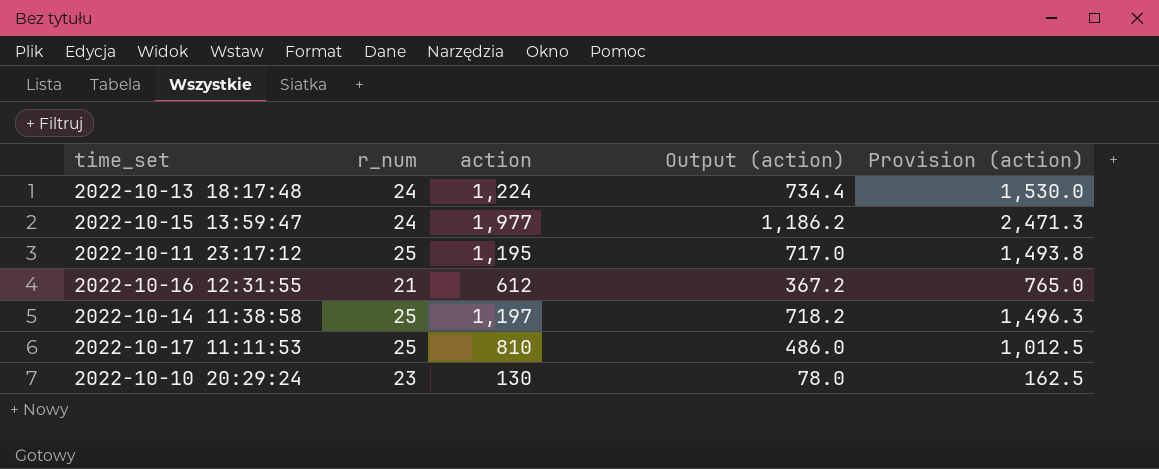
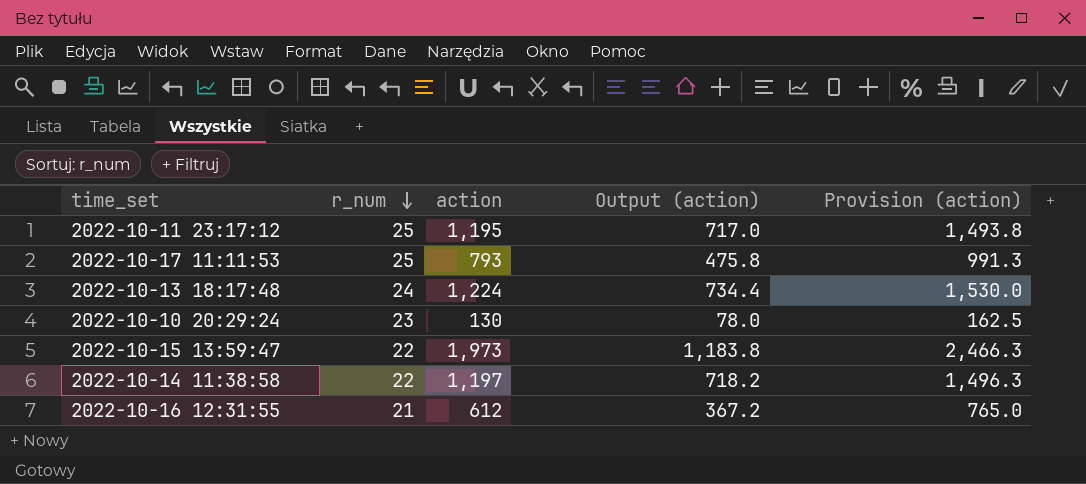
row order: none -> r_num descending
2022-10-17 11:11:53 | action: 810 -> 793
2022-10-17 11:11:53 | Output (action): 486.0 -> 475.8
2022-10-17 11:11:53 | Provision (action): 1,012.5 -> 991.3
2022-10-15 13:59:47 | r_num: 24 -> 22
2022-10-15 13:59:47 | action: 1,977 -> 1,973
2022-10-15 13:59:47 | Output (action): 1,186.2 -> 1,183.8
2022-10-15 13:59:47 | Provision (action): 2,471.3 -> 2,466.3
2022-10-14 11:38:58 | r_num: 25 -> 22

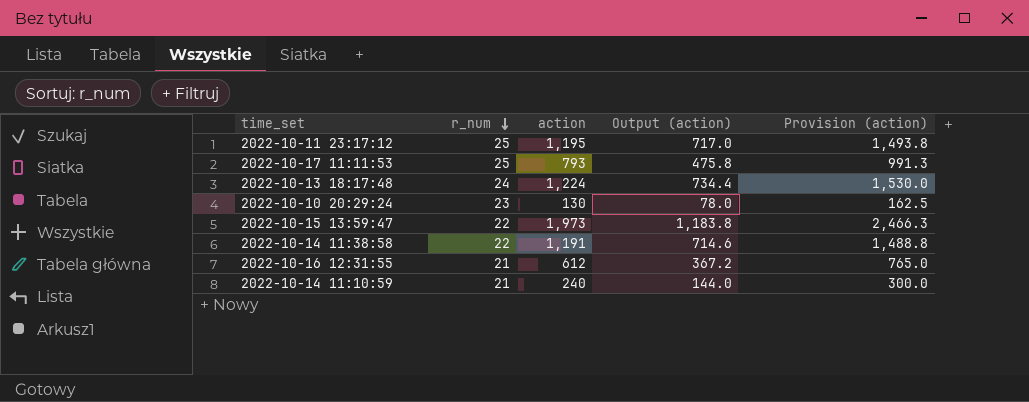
2022-10-14 11:38:58 | action: 1,197 -> 1,191
2022-10-14 11:38:58 | Output (action): 718.2 -> 714.6
2022-10-14 11:38:58 | Provision (action): 1,496.3 -> 1,488.8
row 2022-10-14 11:10:59: none -> 21 | 240 | 144.0 | 300.0

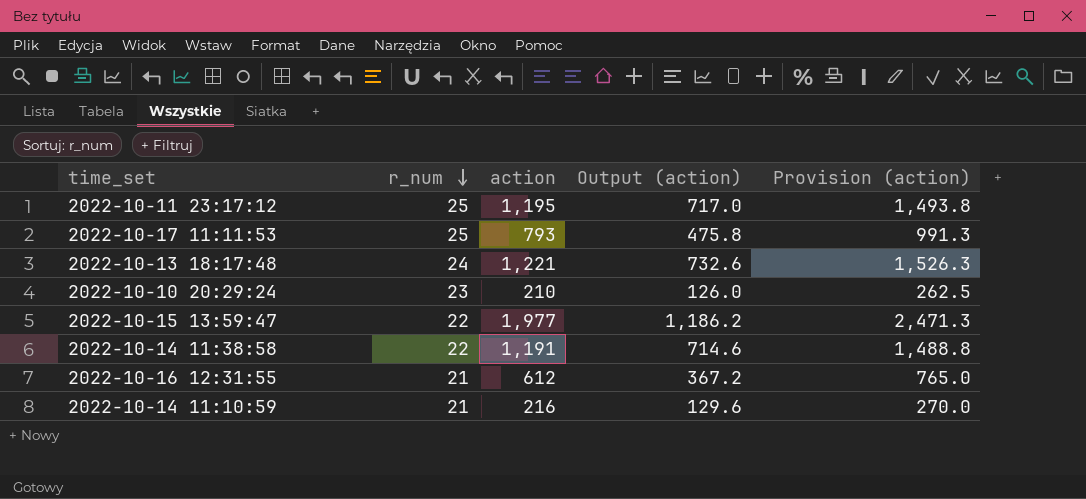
2022-10-13 18:17:48 | action: 1,224 -> 1,221
2022-10-13 18:17:48 | Output (action): 734.4 -> 732.6
2022-10-13 18:17:48 | Provision (action): 1,530.0 -> 1,526.3
2022-10-10 20:29:24 | action: 130 -> 210
2022-10-10 20:29:24 | Output (action): 78.0 -> 126.0
2022-10-10 20:29:24 | Provision (action): 162.5 -> 262.5
2022-10-15 13:59:47 | action: 1,973 -> 1,977
2022-10-15 13:59:47 | Output (action): 1,183.8 -> 1,186.2
2022-10-15 13:59:47 | Provision (action): 2,466.3 -> 2,471.3
2022-10-14 11:10:59 | action: 240 -> 216
2022-10-14 11:10:59 | Output (action): 144.0 -> 129.6
2022-10-14 11:10:59 | Provision (action): 300.0 -> 270.0

